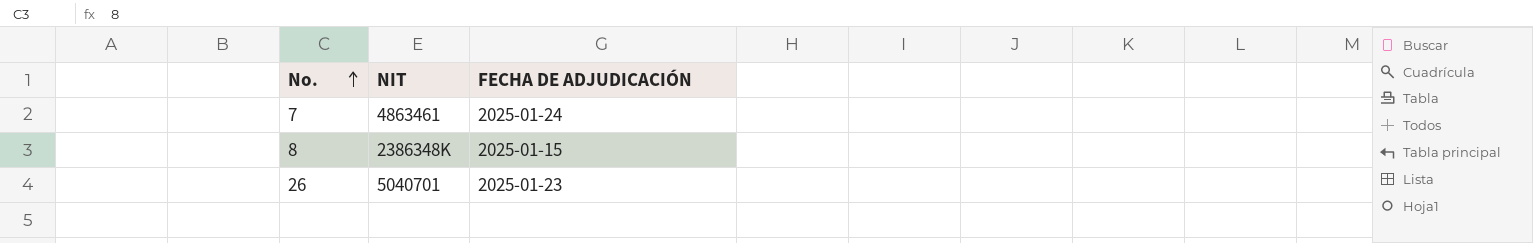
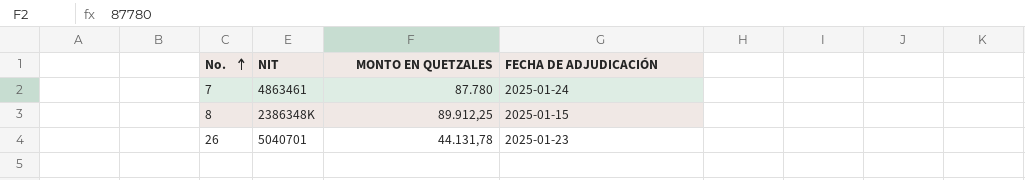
column MONTO EN QUETZALES | position: none -> 3

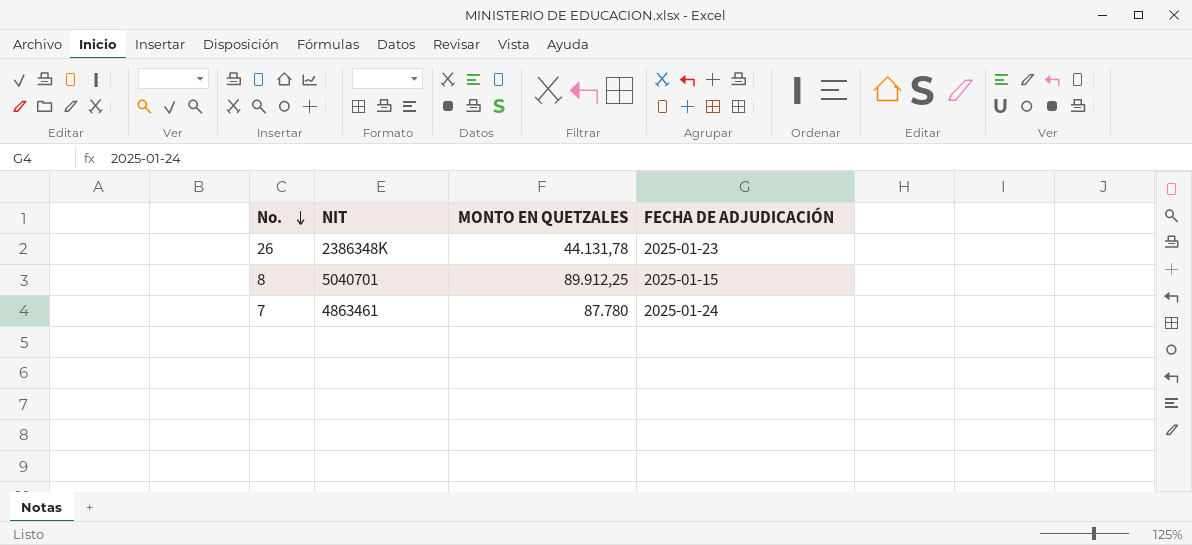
row order: No. ascending -> No. descending
26 | NIT: 5040701 -> 2386348K
8 | NIT: 2386348K -> 5040701

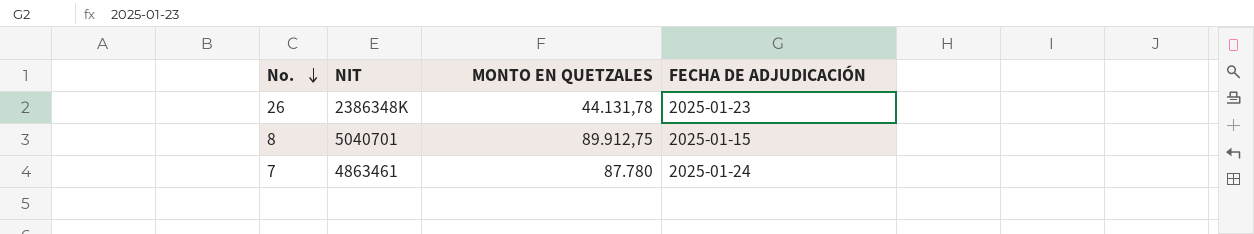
8 | MONTO EN QUETZALES: 89.912,25 -> 89.912,75

